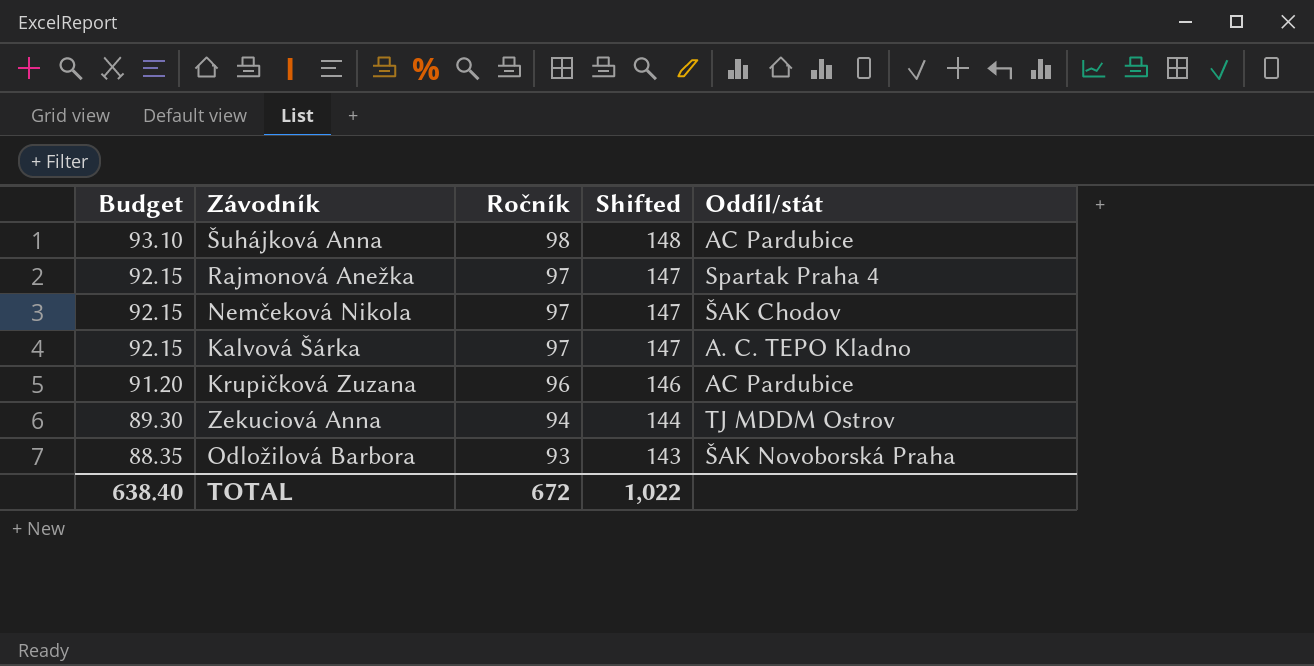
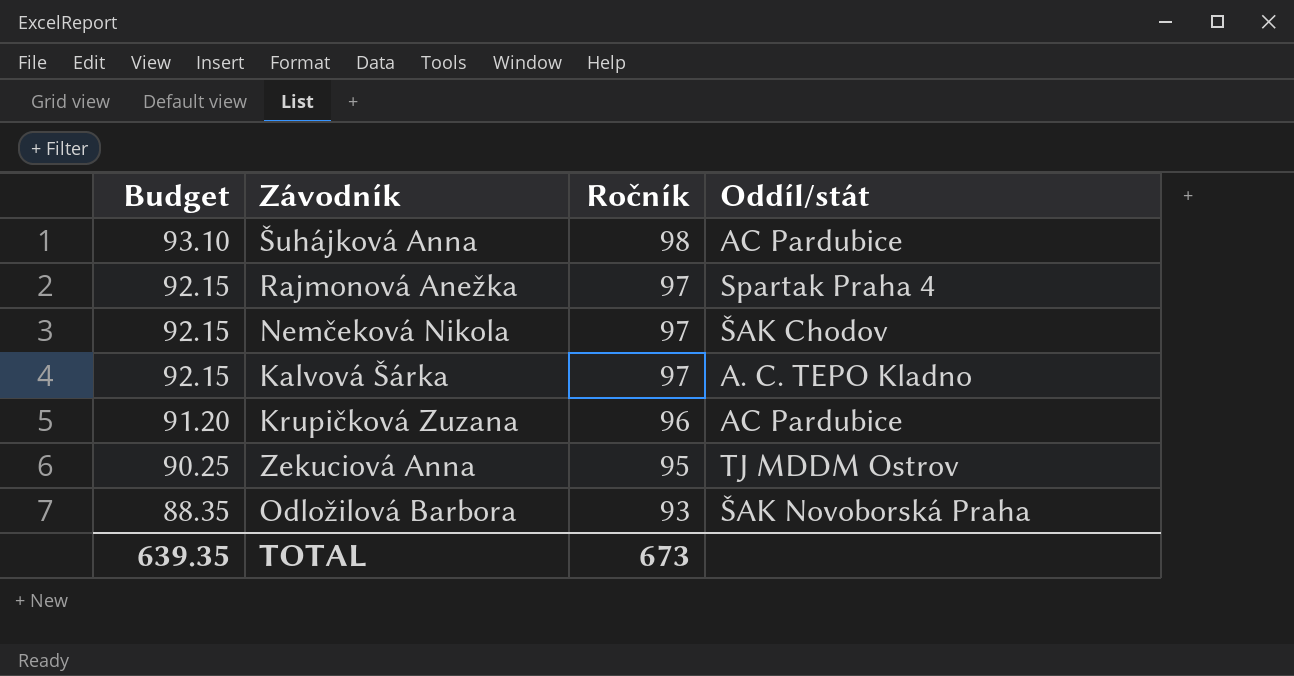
column Shifted | formula: [Ročník] + 50 -> none
Zekuciová Anna | Budget: 89.30 -> 90.25
Zekuciová Anna | Ročník: 94 -> 95
TOTAL | Budget: 638.40 -> 639.35
TOTAL | Ročník: 672 -> 673

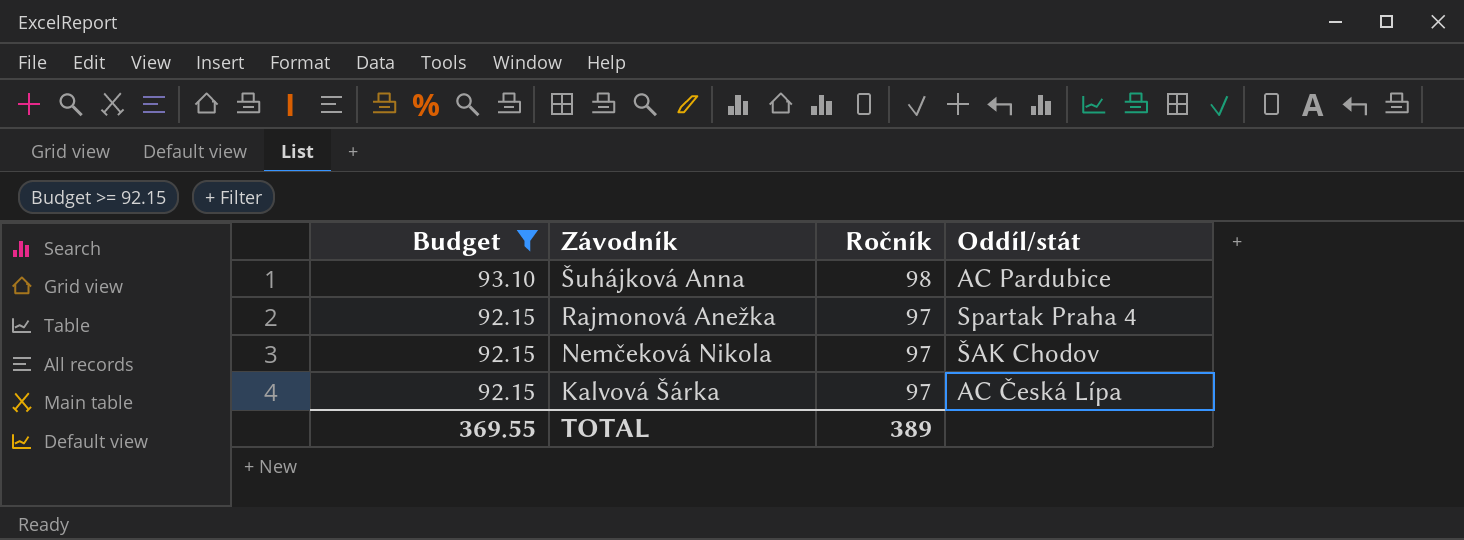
filter: none -> Budget >= 92.15
Kalvová Šárka | Oddíl/stát: A. C. TEPO Kladno -> AC Česká Lípa
TOTAL | Budget: 639.35 -> 369.55
TOTAL | Ročník: 673 -> 389

